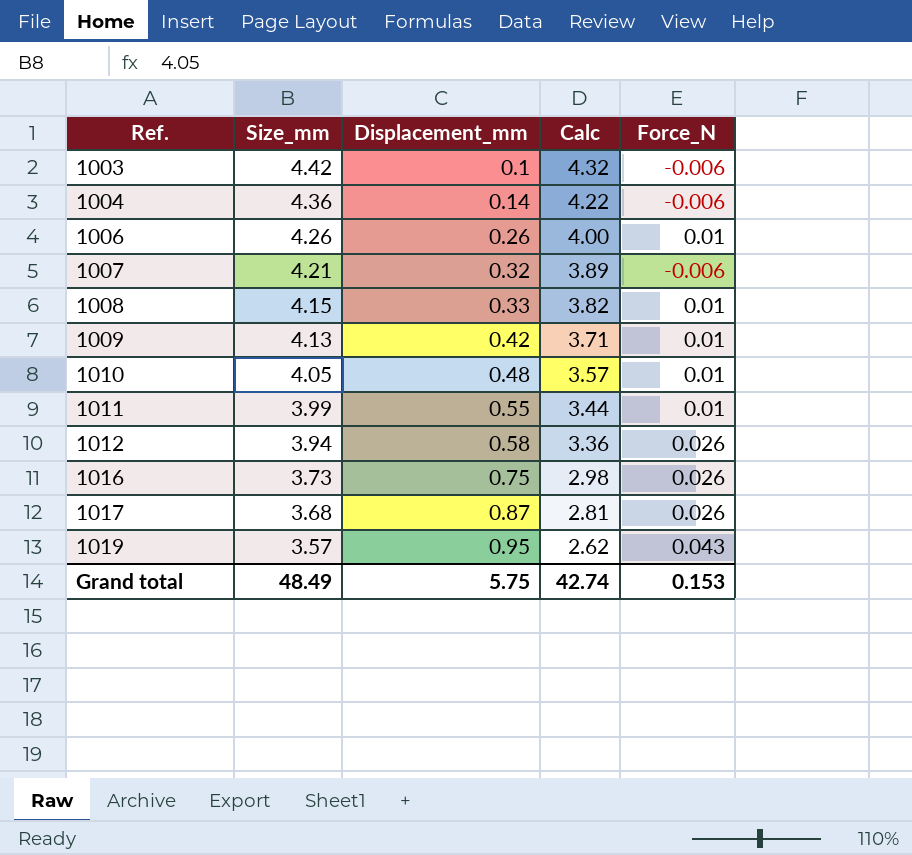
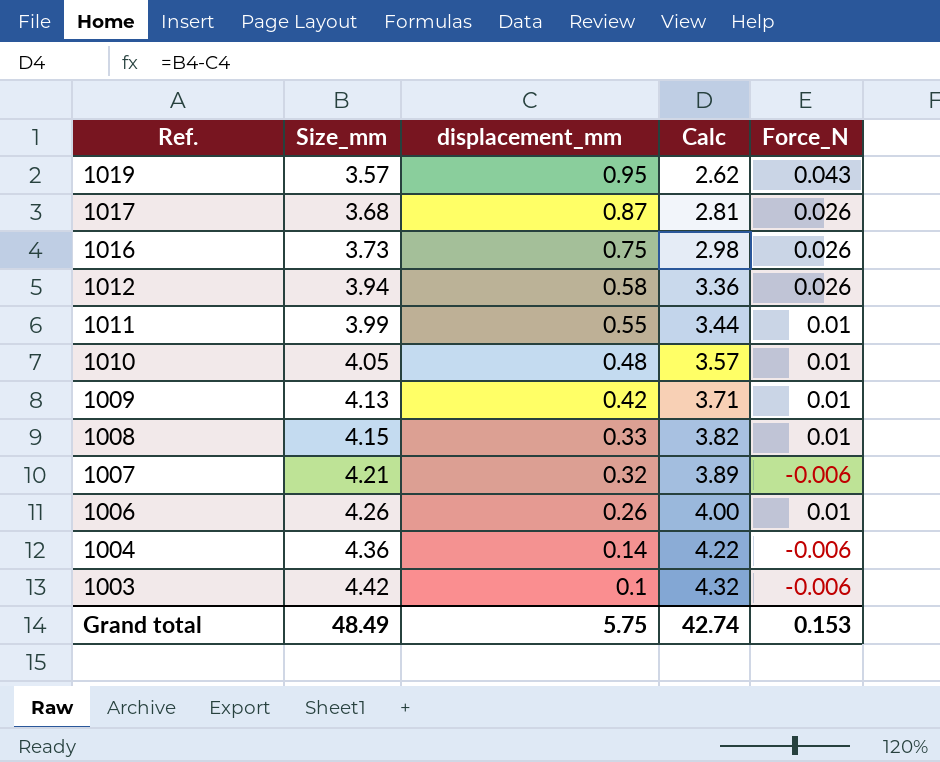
row order: Ref. ascending -> Ref. descending
column name: Displacement_mm -> displacement_mm

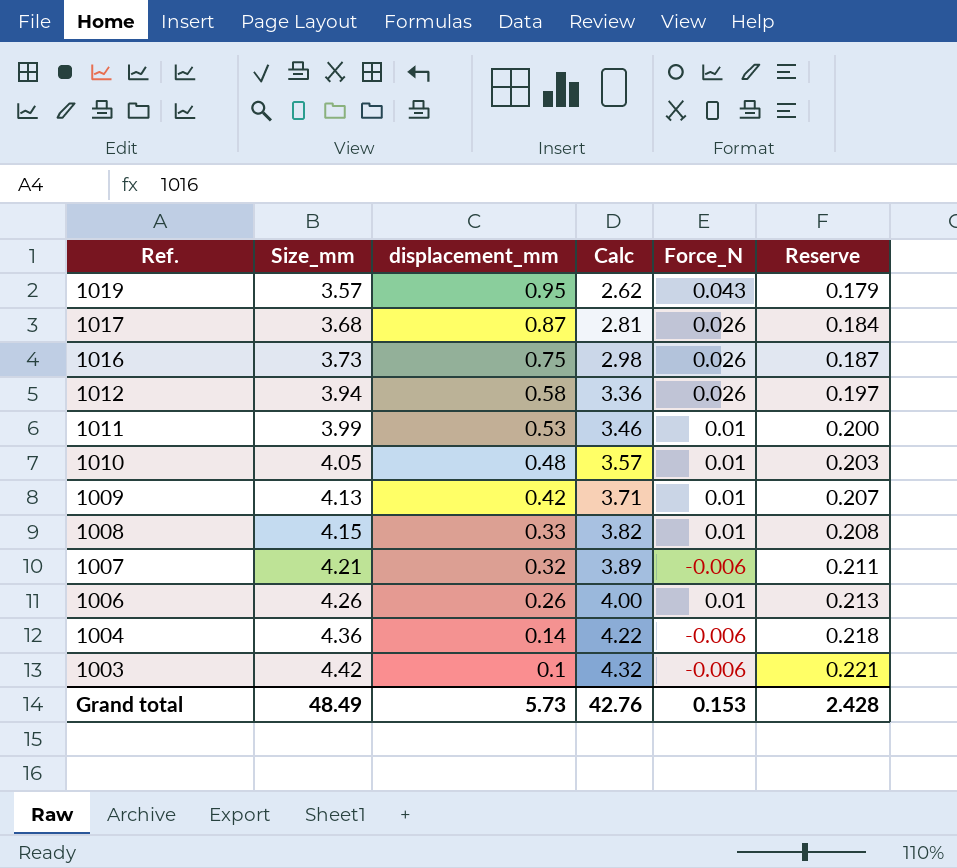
column Reserve | formula: none -> [Size_mm] * 0.05
1011 | displacement_mm: 0.55 -> 0.53
1011 | Calc: 3.44 -> 3.46
Grand total | displacement_mm: 5.75 -> 5.73
Grand total | Calc: 42.74 -> 42.76

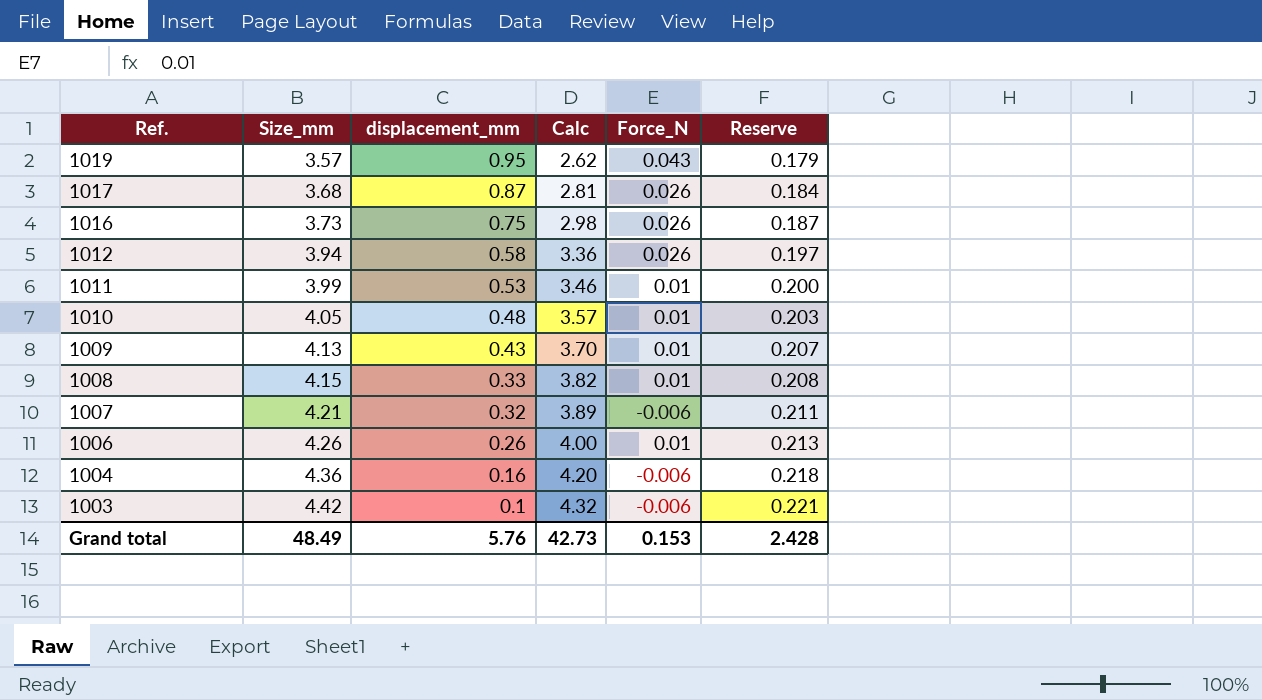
1009 | displacement_mm: 0.42 -> 0.43
1009 | Calc: 3.71 -> 3.70
1004 | displacement_mm: 0.14 -> 0.16
1004 | Calc: 4.22 -> 4.20
Grand total | displacement_mm: 5.73 -> 5.76
Grand total | Calc: 42.76 -> 42.73

